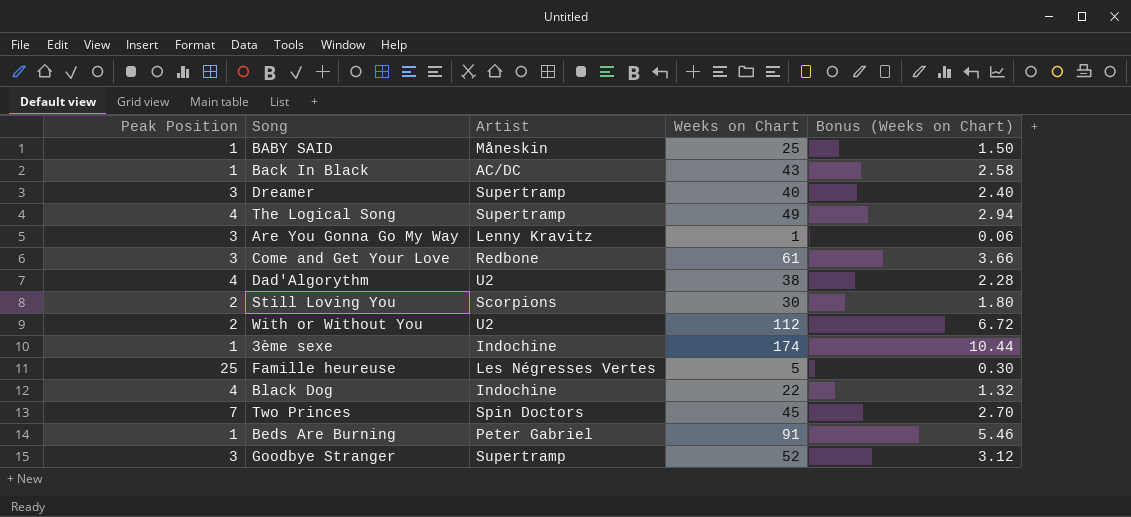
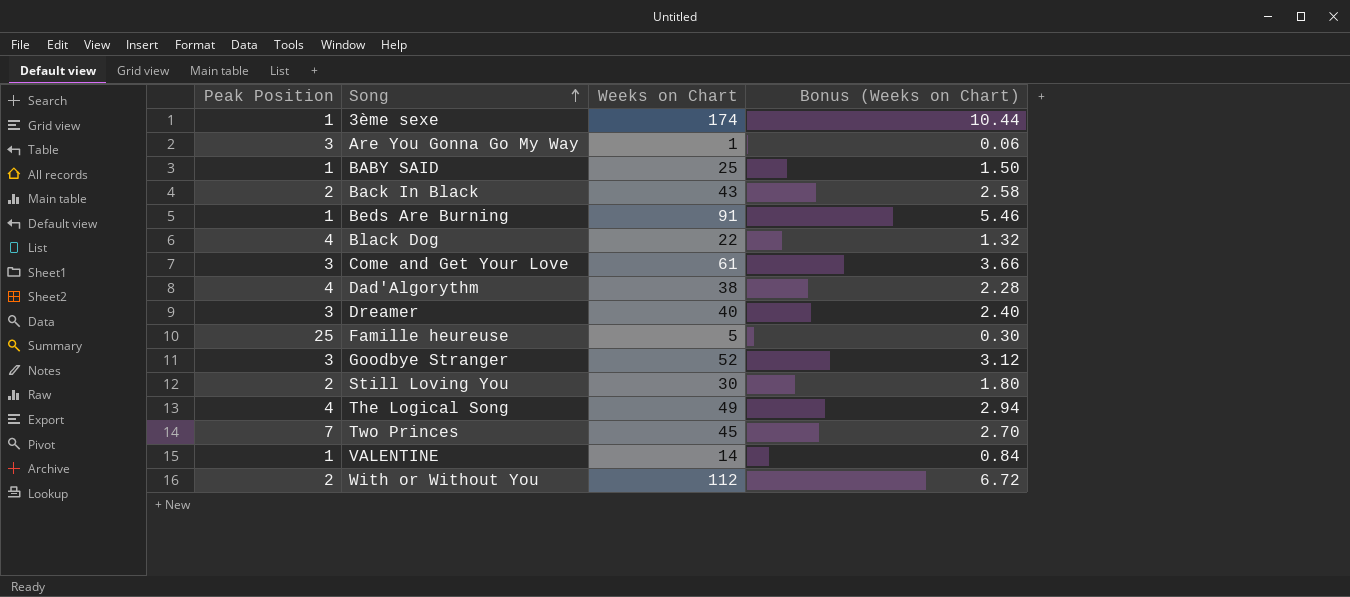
row order: none -> Song ascending
column Artist | position: 3 -> none
Back In Black | Peak Position: 1 -> 2
row VALENTINE: none -> 1 | 14 | 0.84

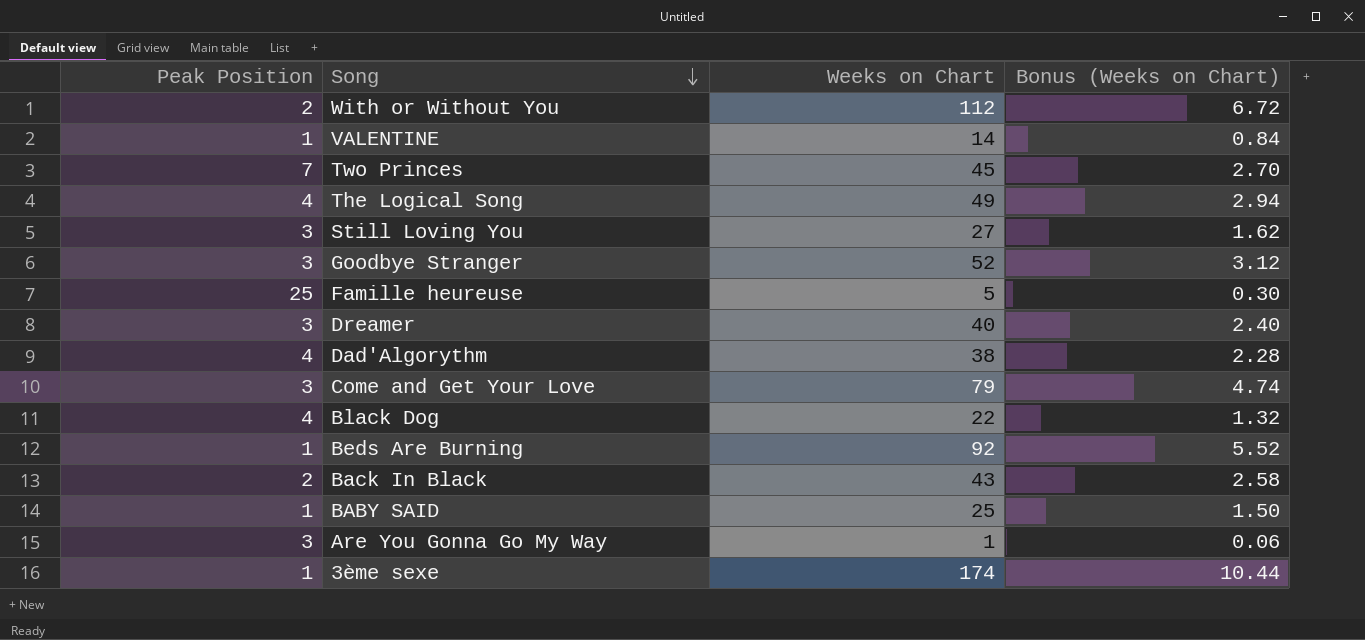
row order: Song ascending -> Song descending
Still Loving You | Peak Position: 2 -> 3
Still Loving You | Weeks on Chart: 30 -> 27
Still Loving You | Bonus (Weeks on Chart): 1.80 -> 1.62
Come and Get Your Love | Weeks on Chart: 61 -> 79
Come and Get Your Love | Bonus (Weeks on Chart): 3.66 -> 4.74
Beds Are Burning | Weeks on Chart: 91 -> 92
Beds Are Burning | Bonus (Weeks on Chart): 5.46 -> 5.52

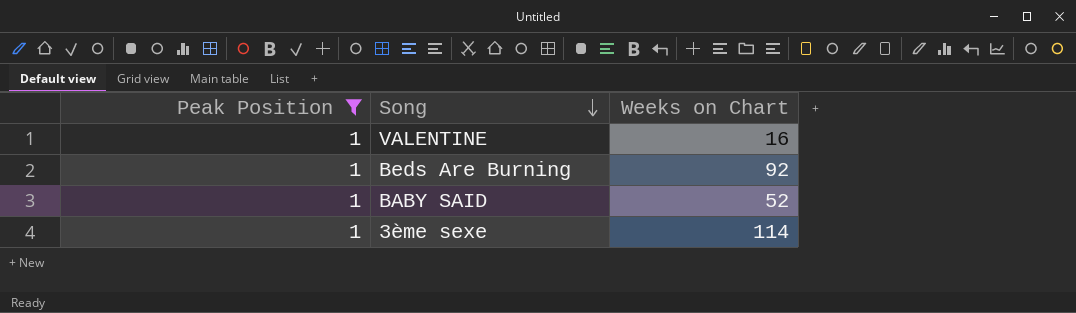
filter: none -> Peak Position = 1
column Bonus (Weeks on Chart) | formula: [Weeks on Chart] * 0.06 -> none
VALENTINE | Weeks on Chart: 14 -> 16
BABY SAID | Weeks on Chart: 25 -> 52
3ème sexe | Weeks on Chart: 174 -> 114

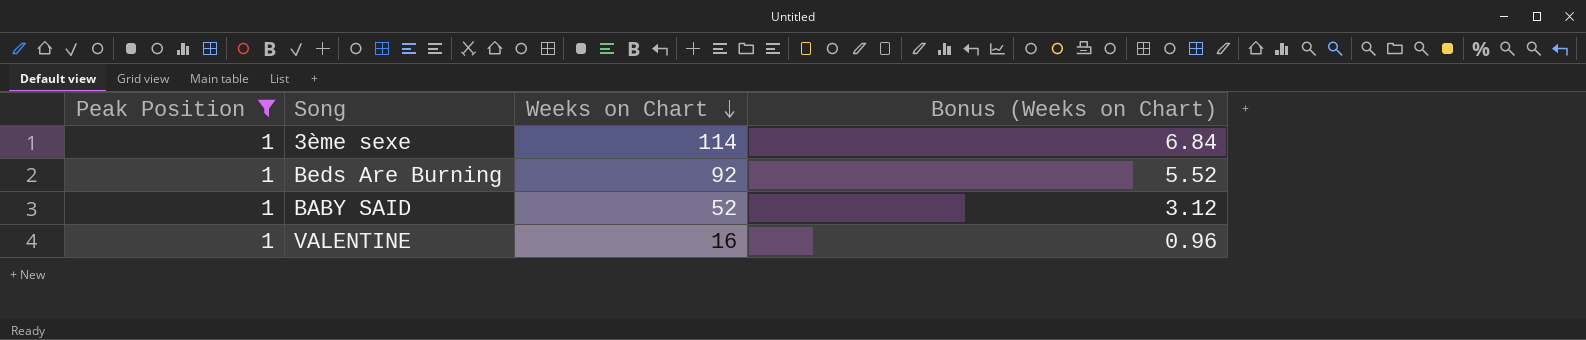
row order: Song descending -> Weeks on Chart descending
column Bonus (Weeks on Chart) | formula: none -> [Weeks on Chart] * 0.06

